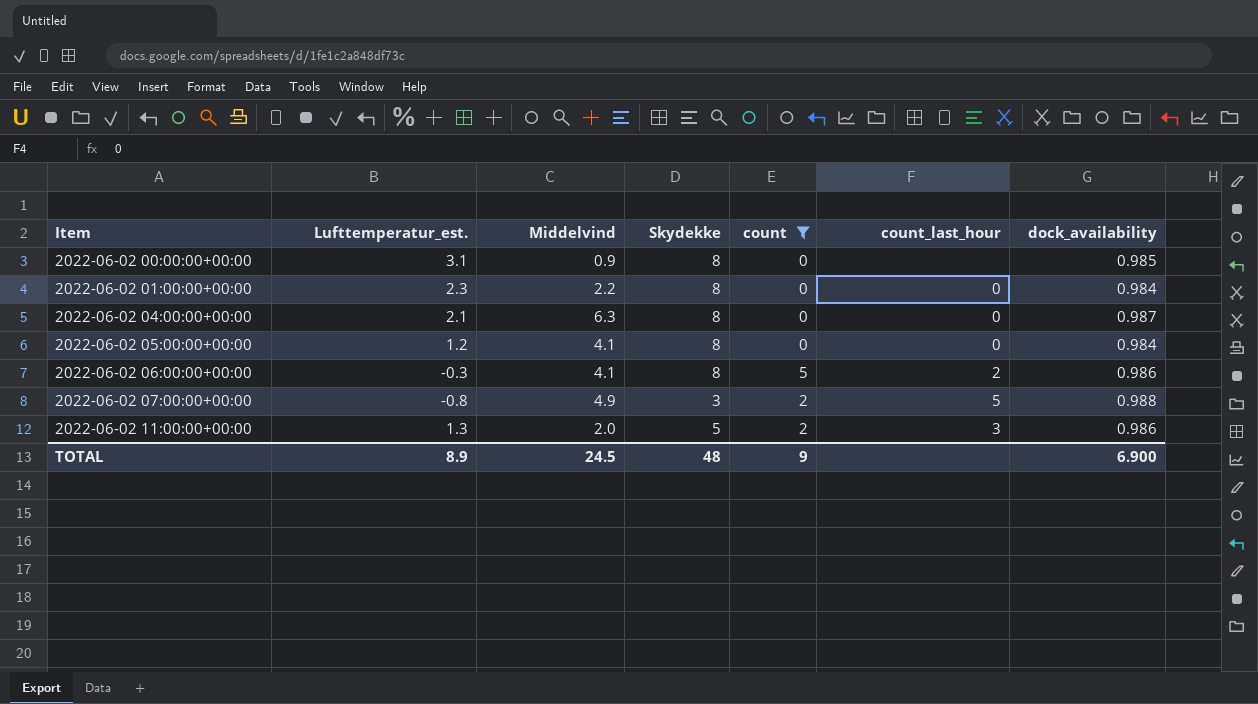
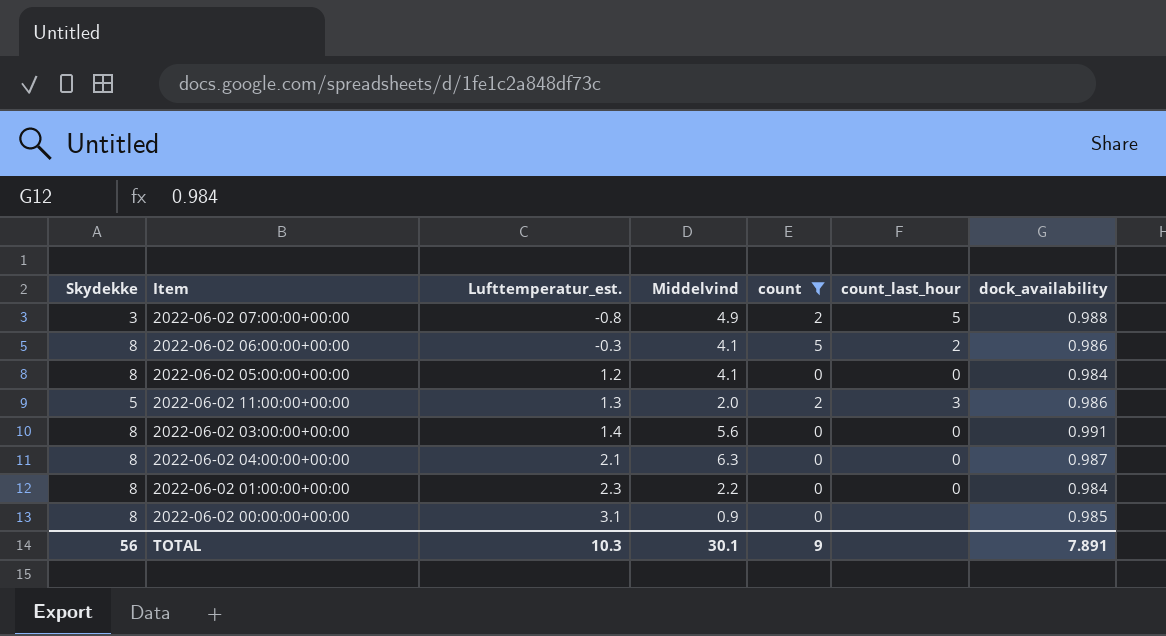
row order: Item ascending -> Lufttemperatur_est. ascending
column Skydekke | position: 4 -> 1
row 2022-06-02 03:00:00+00:00: none -> 8 | 1.4 | 5.6 | 0 | 0 | 0.991
TOTAL | Skydekke: 48 -> 56
TOTAL | Lufttemperatur_est.: 8.9 -> 10.3
TOTAL | Middelvind: 24.5 -> 30.1
TOTAL | dock_availability: 6.900 -> 7.891

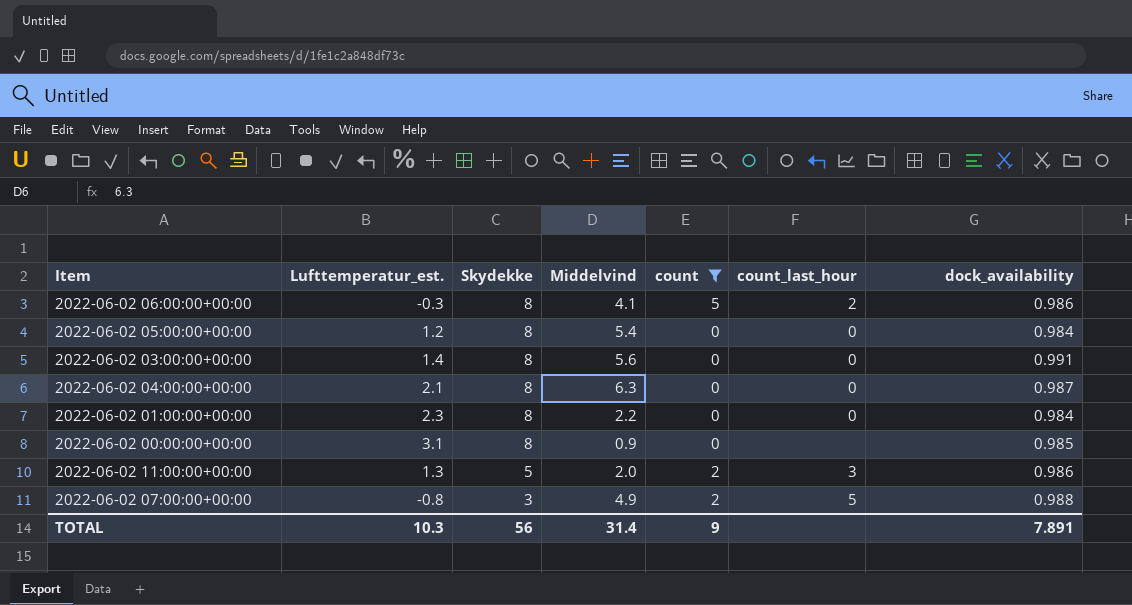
row order: Lufttemperatur_est. ascending -> Skydekke descending
column Skydekke | position: 1 -> 3
2022-06-02 05:00:00+00:00 | Middelvind: 4.1 -> 5.4
TOTAL | Middelvind: 30.1 -> 31.4

